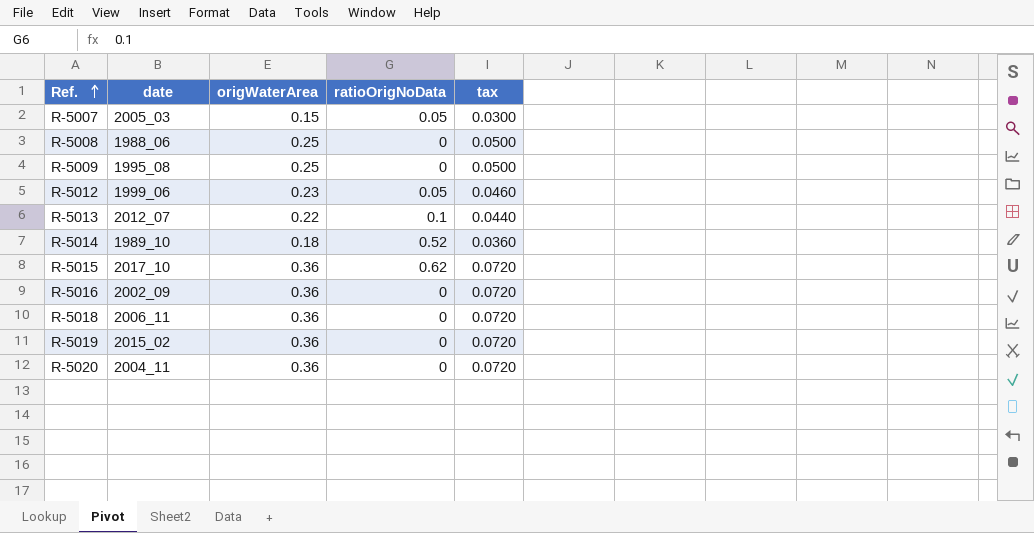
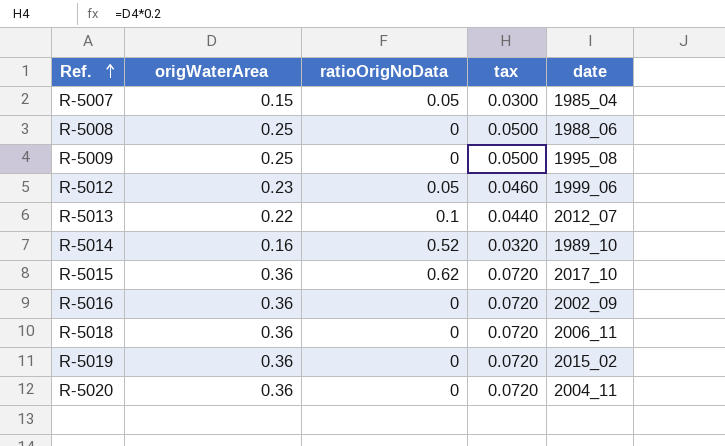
column date | position: 2 -> 5
R-5007 | date: 2005_03 -> 1985_04
R-5014 | origWaterArea: 0.18 -> 0.16
R-5014 | tax: 0.0360 -> 0.0320

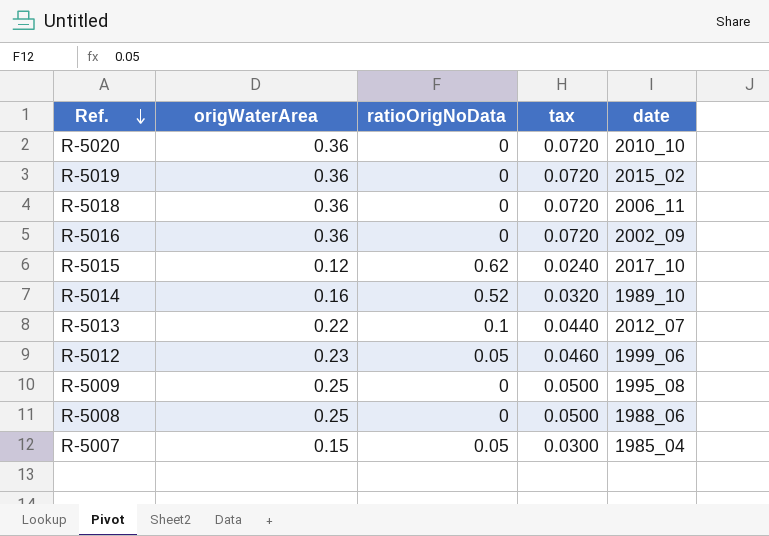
row order: Ref. ascending -> Ref. descending
R-5020 | date: 2004_11 -> 2010_10
R-5015 | origWaterArea: 0.36 -> 0.12
R-5015 | tax: 0.0720 -> 0.0240

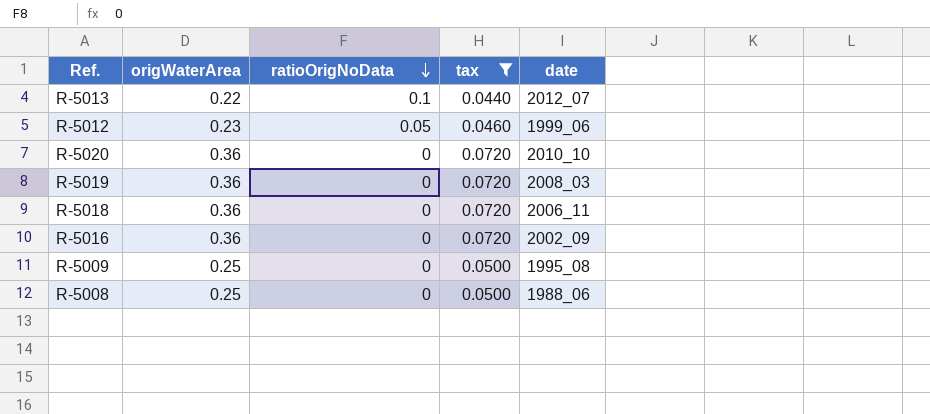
filter: none -> tax >= 0.0440
row order: Ref. descending -> ratioOrigNoData descending
R-5019 | date: 2015_02 -> 2008_03

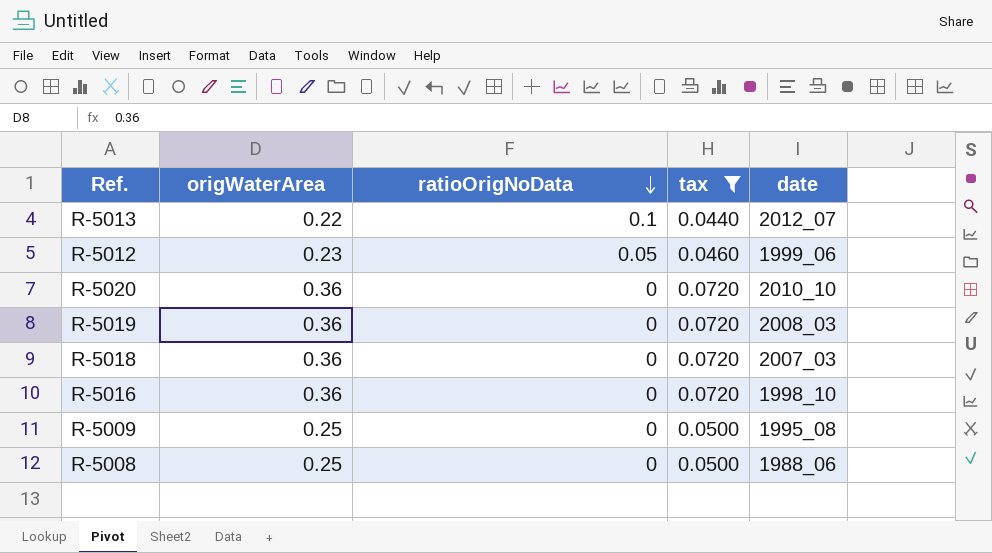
R-5018 | date: 2006_11 -> 2007_03
R-5016 | date: 2002_09 -> 1998_10

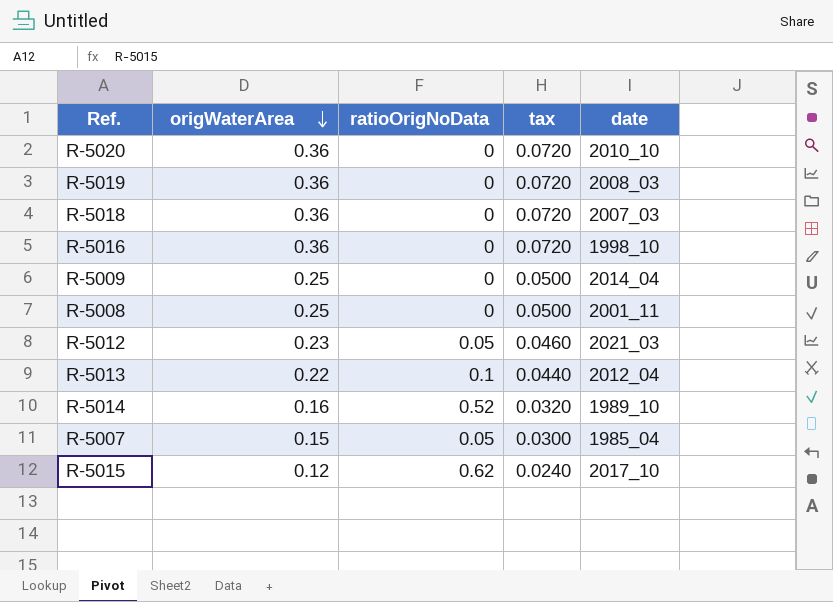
filter: tax >= 0.0440 -> none
row order: ratioOrigNoData descending -> origWaterArea descending
R-5009 | date: 1995_08 -> 2014_04
R-5008 | date: 1988_06 -> 2001_11
R-5012 | date: 1999_06 -> 2021_03
R-5013 | date: 2012_07 -> 2012_04

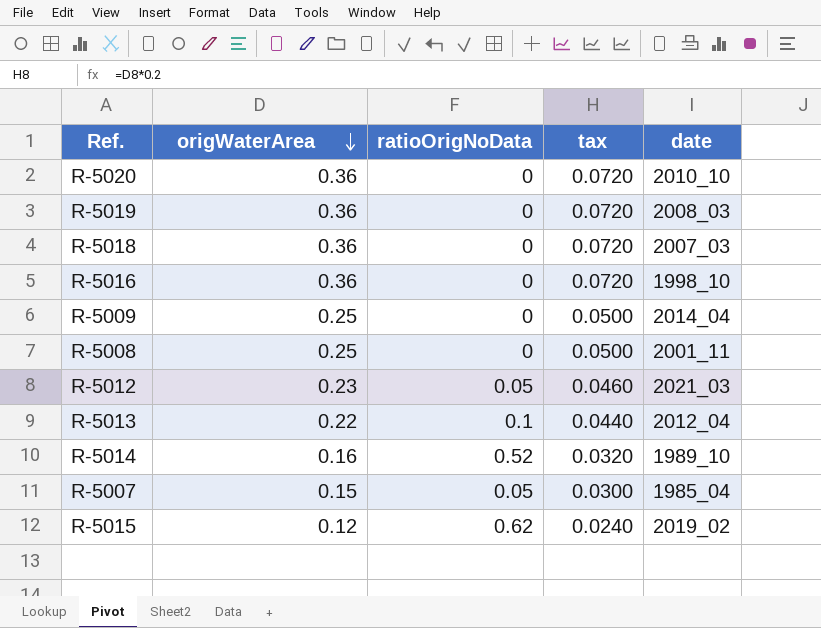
R-5015 | date: 2017_10 -> 2019_02

